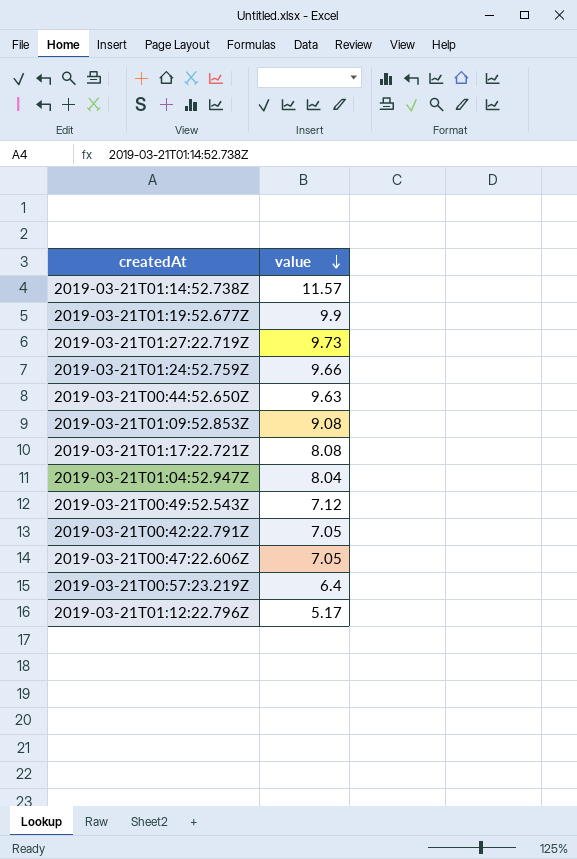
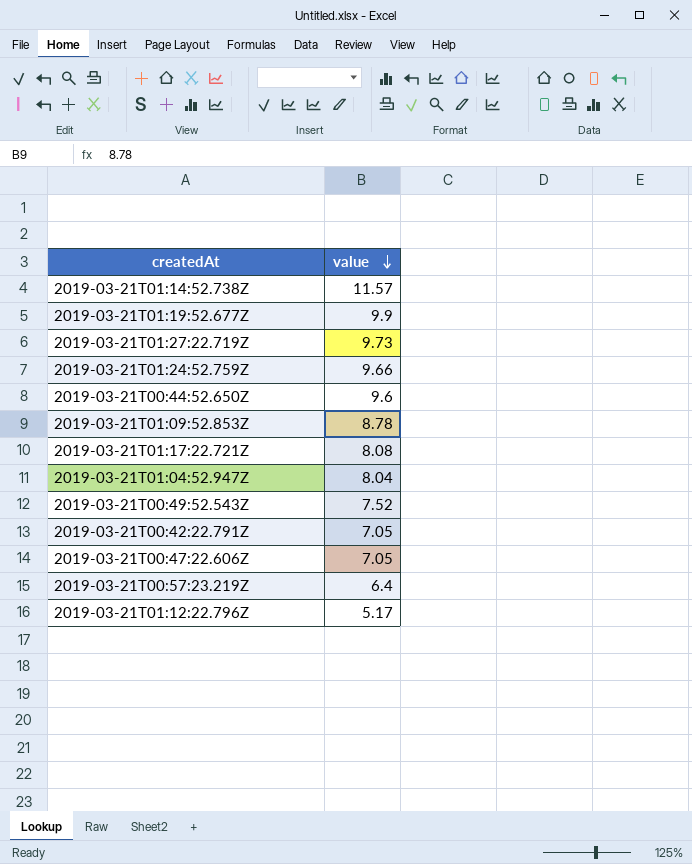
2019-03-21T00:44:52.650Z | value: 9.63 -> 9.6
2019-03-21T01:09:52.853Z | value: 9.08 -> 8.78
2019-03-21T00:49:52.543Z | value: 7.12 -> 7.52

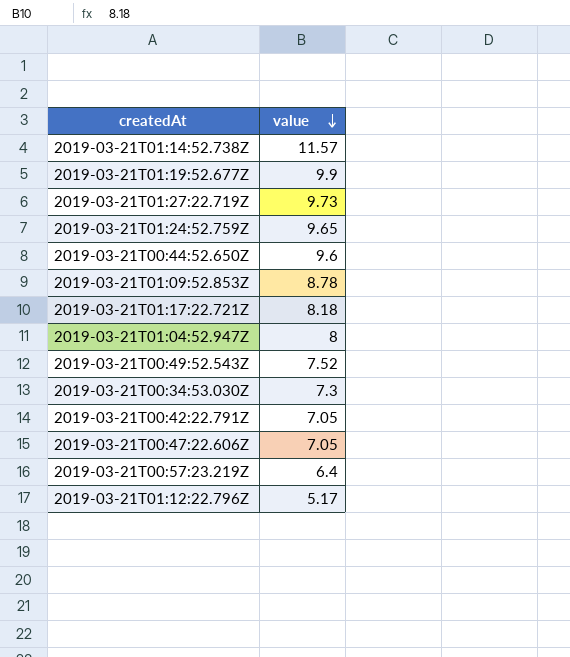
2019-03-21T01:24:52.759Z | value: 9.66 -> 9.65
2019-03-21T01:17:22.721Z | value: 8.08 -> 8.18
2019-03-21T01:04:52.947Z | value: 8.04 -> 8
row 2019-03-21T00:34:53.030Z: none -> 7.3

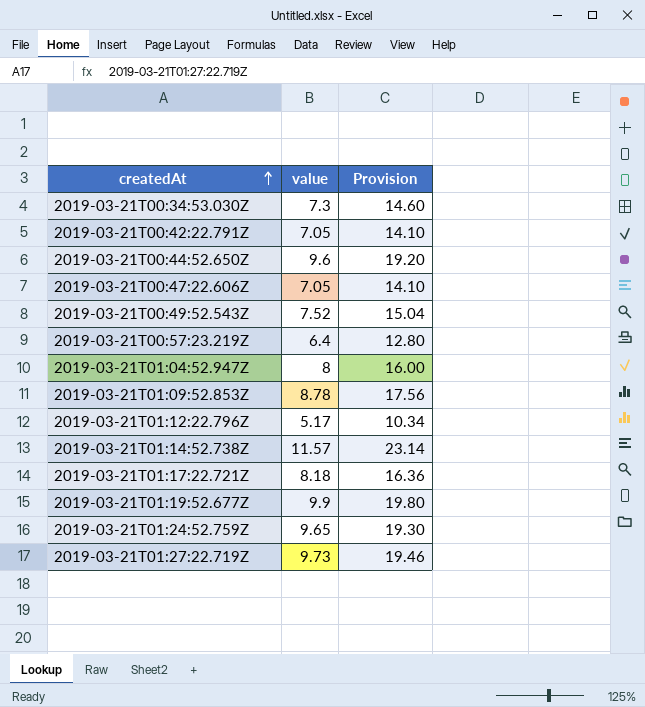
row order: value descending -> createdAt ascending
column Provision | formula: none -> [value] * 2

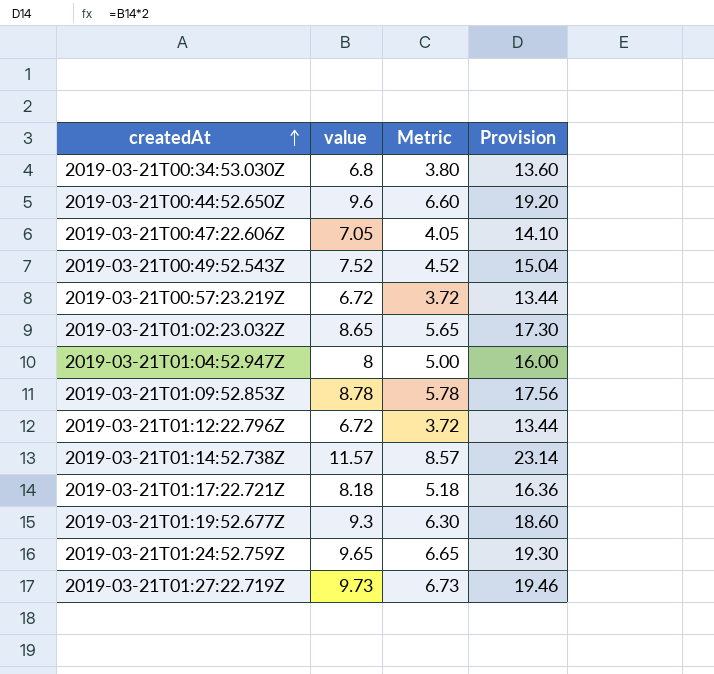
column Metric | formula: none -> [value] - 3
row 2019-03-21T00:42:22.791Z: 7.05 | 14.10 -> none
2019-03-21T00:34:53.030Z | value: 7.3 -> 6.8
2019-03-21T00:34:53.030Z | Provision: 14.60 -> 13.60
2019-03-21T00:57:23.219Z | value: 6.4 -> 6.72
2019-03-21T00:57:23.219Z | Provision: 12.80 -> 13.44
row 2019-03-21T01:02:23.032Z: none -> 8.65 | 5.65 | 17.30
2019-03-21T01:12:22.796Z | value: 5.17 -> 6.72
2019-03-21T01:12:22.796Z | Provision: 10.34 -> 13.44
2019-03-21T01:19:52.677Z | value: 9.9 -> 9.3
2019-03-21T01:19:52.677Z | Provision: 19.80 -> 18.60

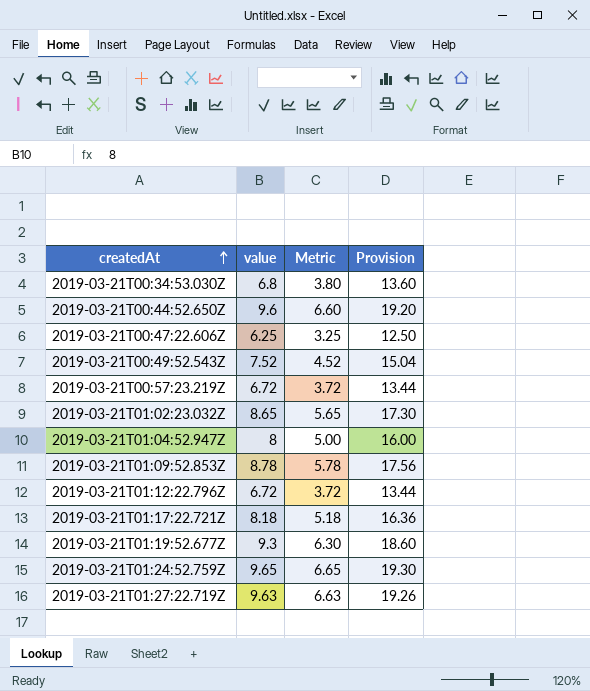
row 2019-03-21T01:14:52.738Z: 11.57 | 8.57 | 23.14 -> none
2019-03-21T00:47:22.606Z | value: 7.05 -> 6.25
2019-03-21T00:47:22.606Z | Metric: 4.05 -> 3.25
2019-03-21T00:47:22.606Z | Provision: 14.10 -> 12.50
2019-03-21T01:27:22.719Z | value: 9.73 -> 9.63
2019-03-21T01:27:22.719Z | Metric: 6.73 -> 6.63
2019-03-21T01:27:22.719Z | Provision: 19.46 -> 19.26

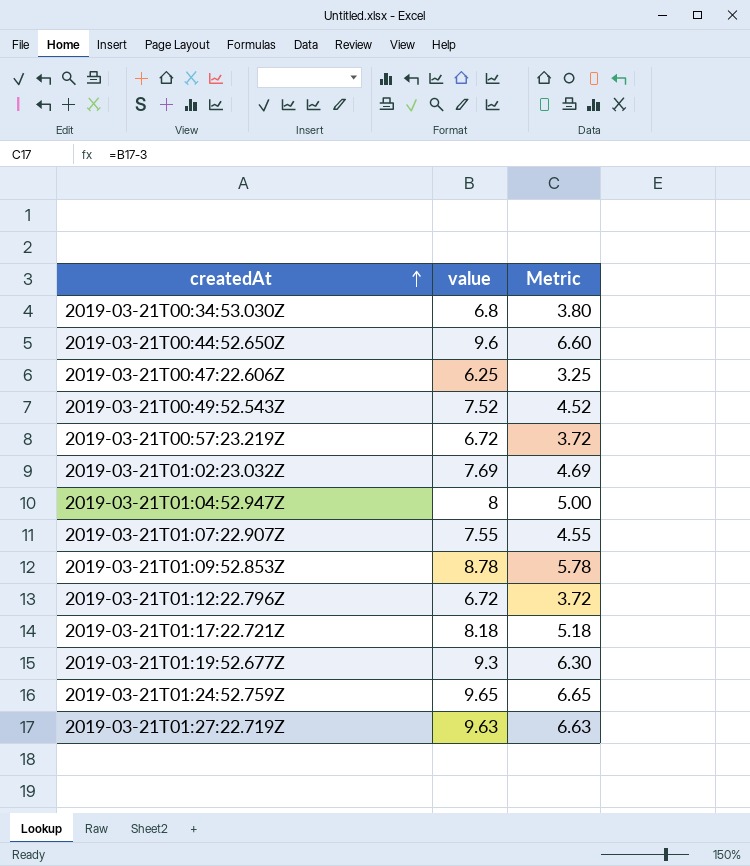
column Provision | formula: [value] * 2 -> none
2019-03-21T01:02:23.032Z | value: 8.65 -> 7.69
2019-03-21T01:02:23.032Z | Metric: 5.65 -> 4.69
row 2019-03-21T01:07:22.907Z: none -> 7.55 | 4.55

